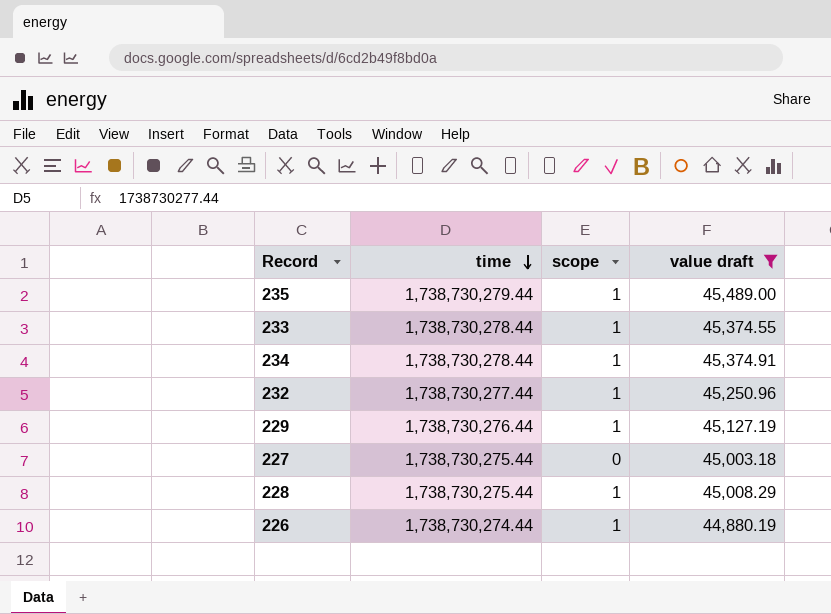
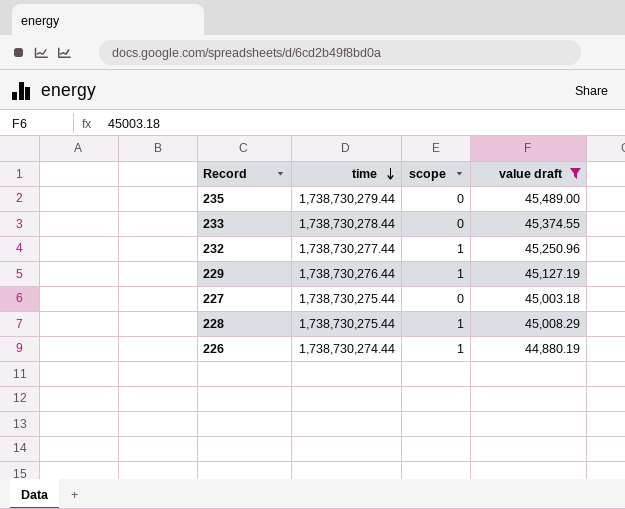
row 234: 1,738,730,278.44 | 1 | 45,374.91 -> none
235 | scope: 1 -> 0
233 | scope: 1 -> 0

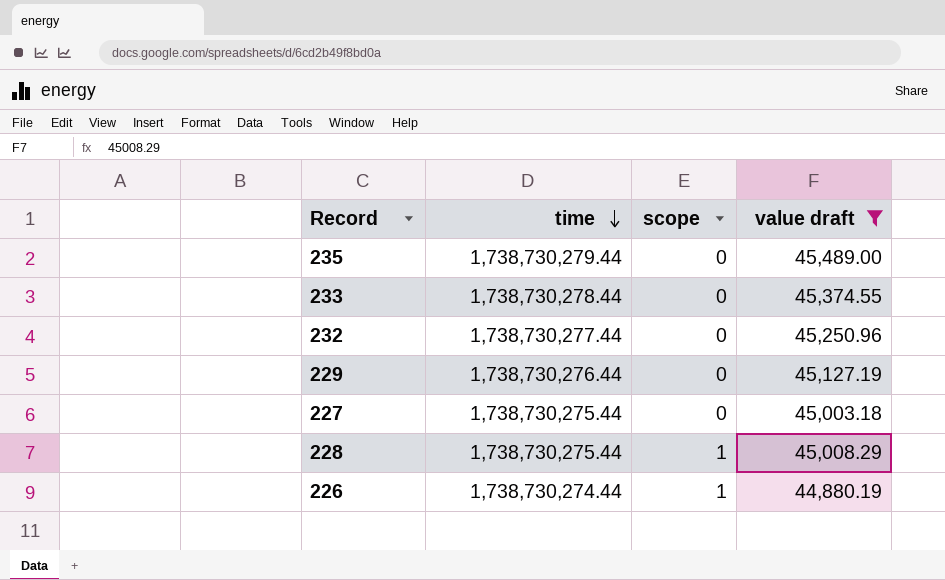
232 | scope: 1 -> 0
229 | scope: 1 -> 0

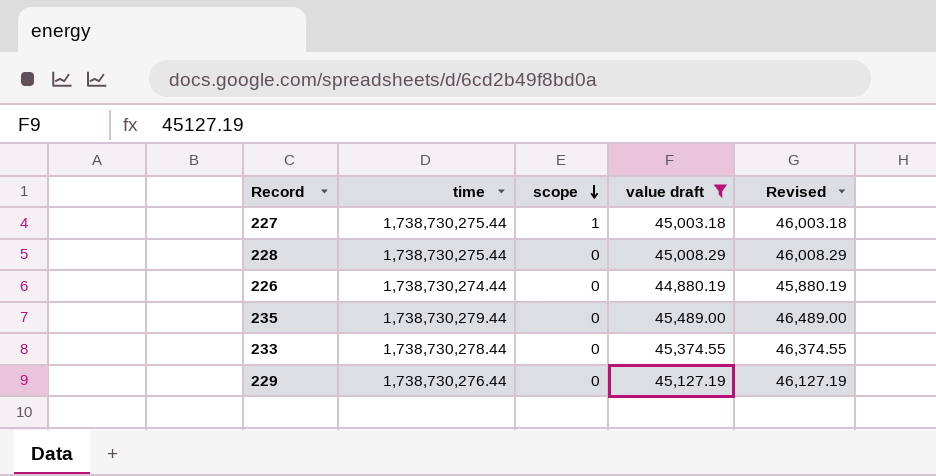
row order: time descending -> scope descending
column Revised | formula: none -> [value draft] + 1000
row 232: 1,738,730,277.44 | 0 | 45,250.96 -> none
227 | scope: 0 -> 1
228 | scope: 1 -> 0
226 | scope: 1 -> 0

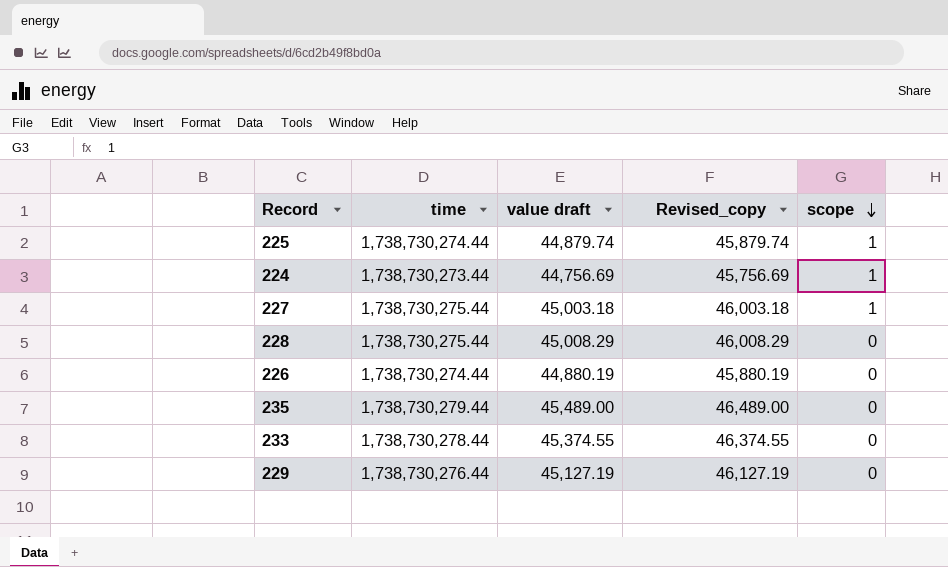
filter: value draft >= 44,880.19 -> none
column name: Revised -> Revised_copy
column scope | position: 3 -> 5

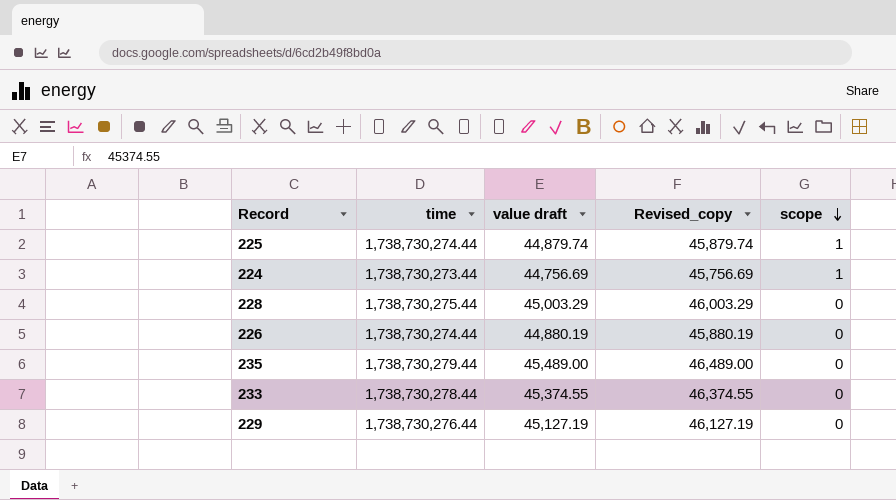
row 227: 1,738,730,275.44 | 45,003.18 | 46,003.18 | 1 -> none
228 | value draft: 45,008.29 -> 45,003.29
228 | Revised_copy: 46,008.29 -> 46,003.29

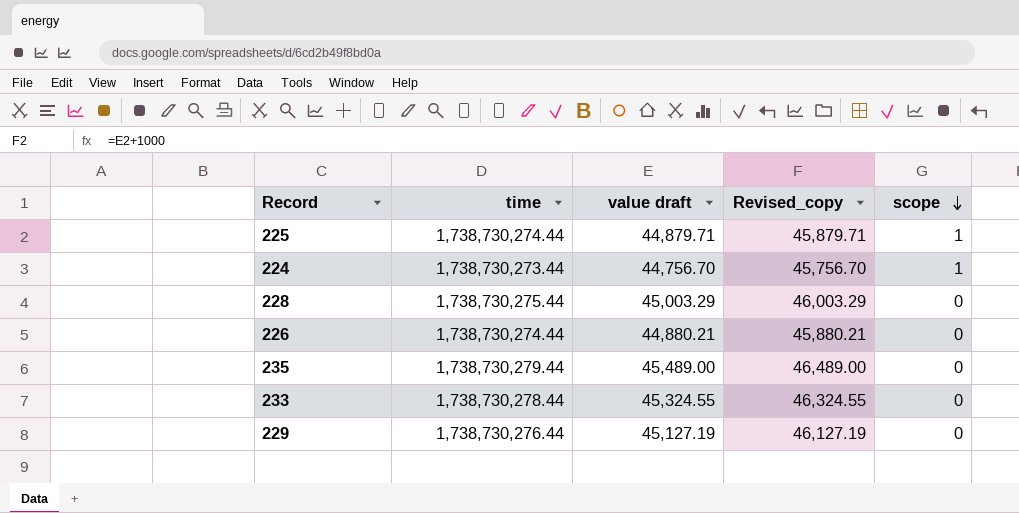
225 | value draft: 44,879.74 -> 44,879.71
225 | Revised_copy: 45,879.74 -> 45,879.71
224 | value draft: 44,756.69 -> 44,756.70
224 | Revised_copy: 45,756.69 -> 45,756.70
226 | value draft: 44,880.19 -> 44,880.21
226 | Revised_copy: 45,880.19 -> 45,880.21
233 | value draft: 45,374.55 -> 45,324.55
233 | Revised_copy: 46,374.55 -> 46,324.55

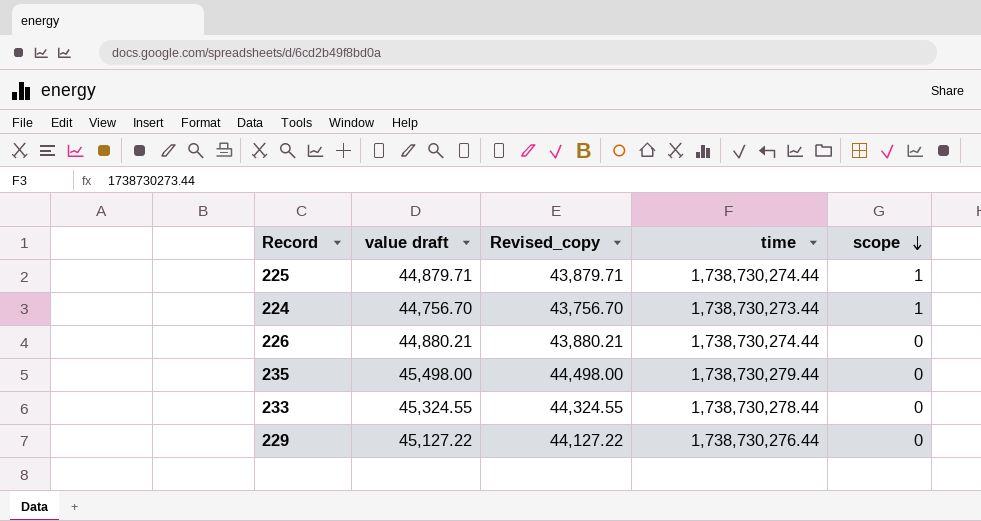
column Revised_copy | formula: [value draft] + 1000 -> [value draft] - 1000
column time | position: 2 -> 4
row 228: 1,738,730,275.44 | 45,003.29 | 46,003.29 | 0 -> none
235 | value draft: 45,489.00 -> 45,498.00
229 | value draft: 45,127.19 -> 45,127.22

